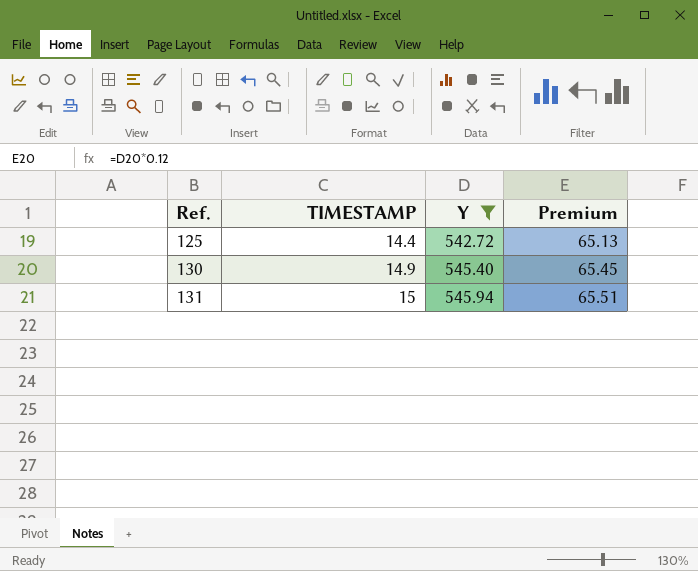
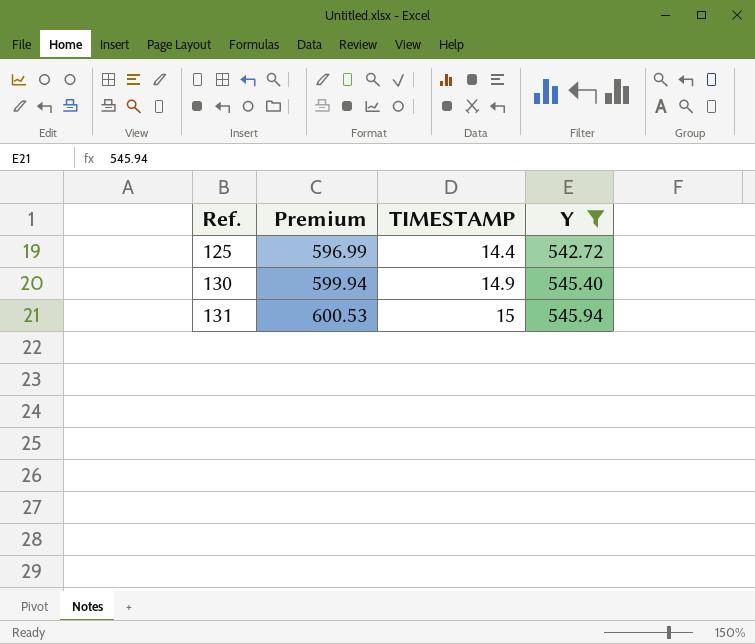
column Premium | formula: [Y] * 0.12 -> [Y] * 1.1
column Premium | position: 4 -> 2

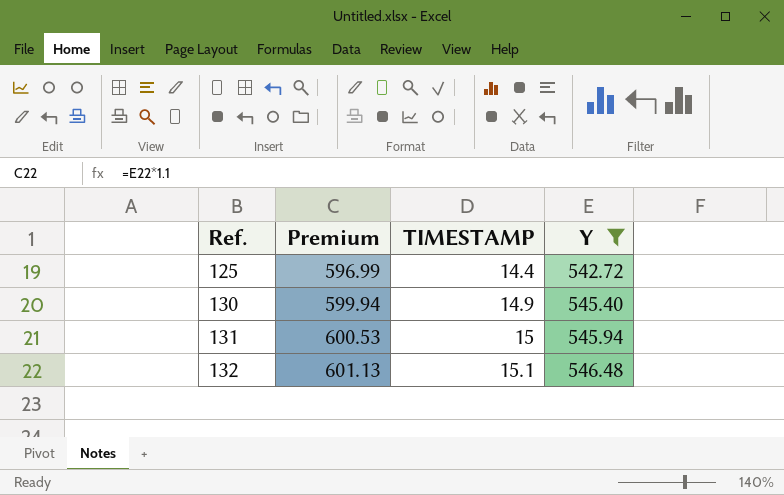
row 132: none -> 601.13 | 15.1 | 546.48

